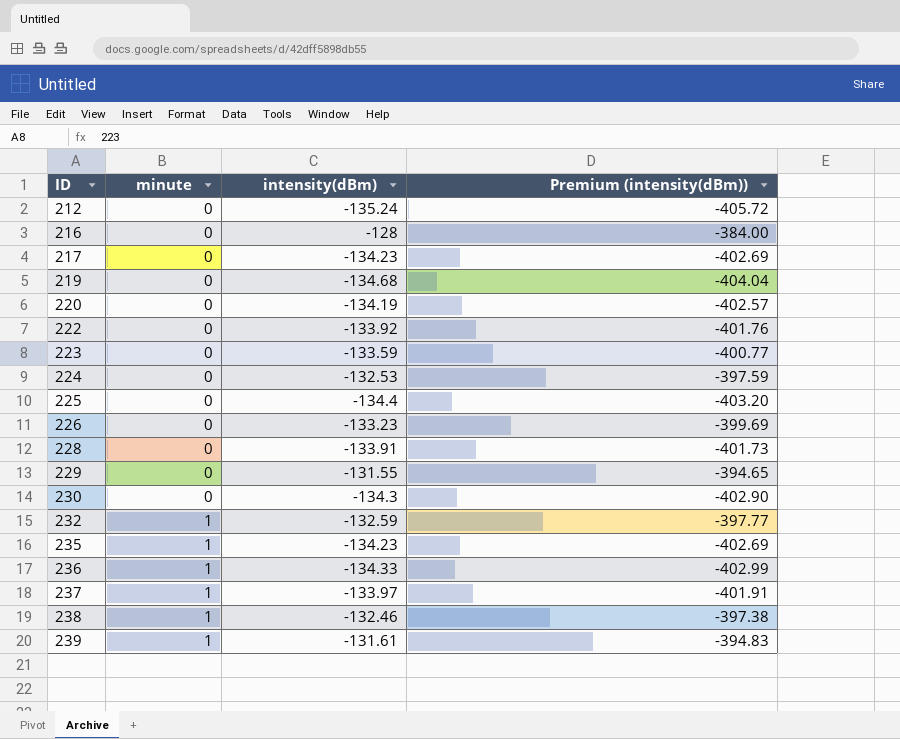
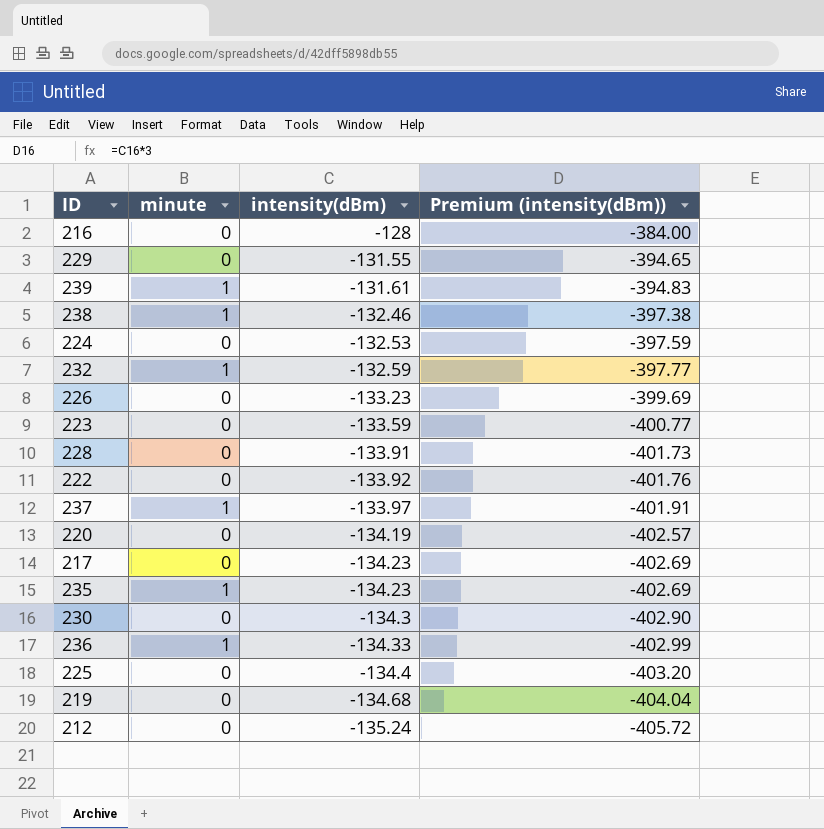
row order: ID ascending -> intensity(dBm) descending

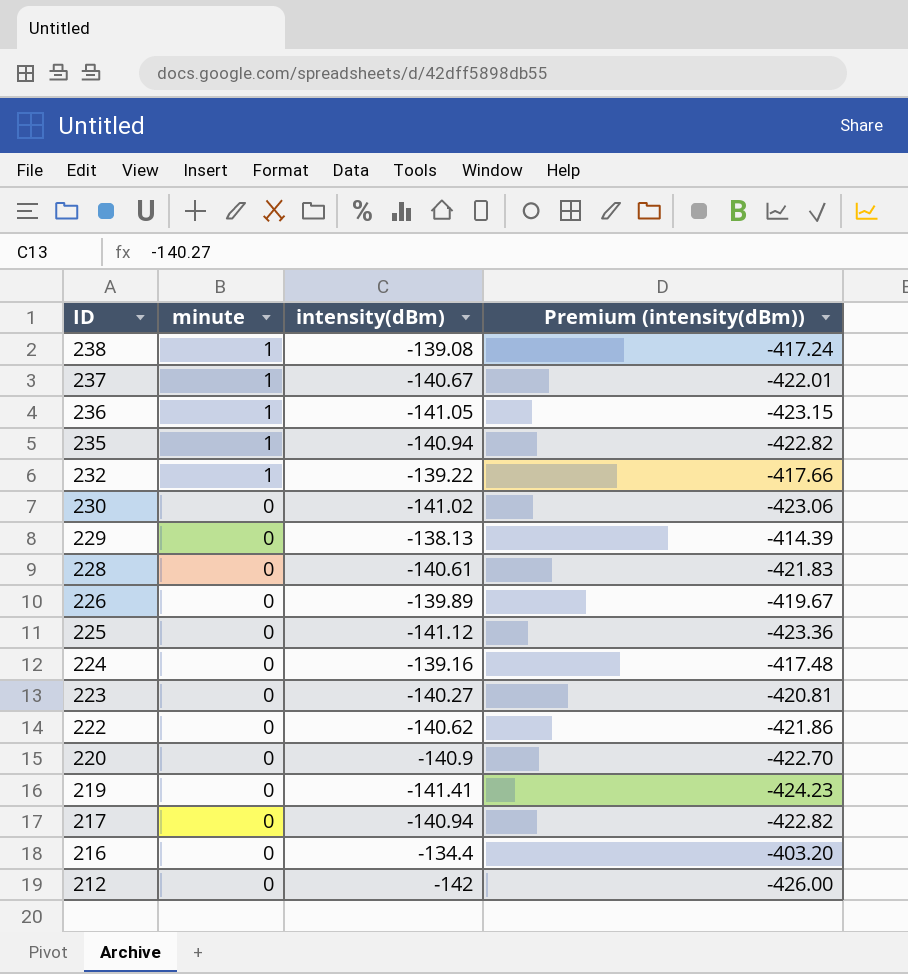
row order: intensity(dBm) descending -> ID descending
row 239: 1 | -131.61 | -394.83 -> none
238 | intensity(dBm): -132.46 -> -139.08
238 | Premium (intensity(dBm)): -397.38 -> -417.24
237 | intensity(dBm): -133.97 -> -140.67
237 | Premium (intensity(dBm)): -401.91 -> -422.01
236 | intensity(dBm): -134.33 -> -141.05
236 | Premium (intensity(dBm)): -402.99 -> -423.15
235 | intensity(dBm): -134.23 -> -140.94
235 | Premium (intensity(dBm)): -402.69 -> -422.82
232 | intensity(dBm): -132.59 -> -139.22
232 | Premium (intensity(dBm)): -397.77 -> -417.66
230 | intensity(dBm): -134.3 -> -141.02
230 | Premium (intensity(dBm)): -402.90 -> -423.06
229 | intensity(dBm): -131.55 -> -138.13
229 | Premium (intensity(dBm)): -394.65 -> -414.39
228 | intensity(dBm): -133.91 -> -140.61
228 | Premium (intensity(dBm)): -401.73 -> -421.83
226 | intensity(dBm): -133.23 -> -139.89
226 | Premium (intensity(dBm)): -399.69 -> -419.67
225 | intensity(dBm): -134.4 -> -141.12
225 | Premium (intensity(dBm)): -403.20 -> -423.36
224 | intensity(dBm): -132.53 -> -139.16
224 | Premium (intensity(dBm)): -397.59 -> -417.48
223 | intensity(dBm): -133.59 -> -140.27
223 | Premium (intensity(dBm)): -400.77 -> -420.81
222 | intensity(dBm): -133.92 -> -140.62
222 | Premium (intensity(dBm)): -401.76 -> -421.86
220 | intensity(dBm): -134.19 -> -140.9
220 | Premium (intensity(dBm)): -402.57 -> -422.70
219 | intensity(dBm): -134.68 -> -141.41
219 | Premium (intensity(dBm)): -404.04 -> -424.23
217 | intensity(dBm): -134.23 -> -140.94
217 | Premium (intensity(dBm)): -402.69 -> -422.82
216 | intensity(dBm): -128 -> -134.4
216 | Premium (intensity(dBm)): -384.00 -> -403.20
212 | intensity(dBm): -135.24 -> -142
212 | Premium (intensity(dBm)): -405.72 -> -426.00

